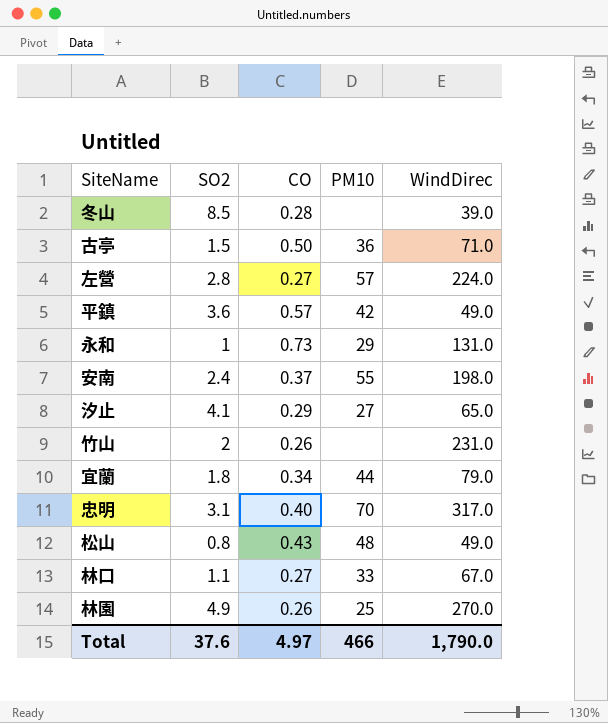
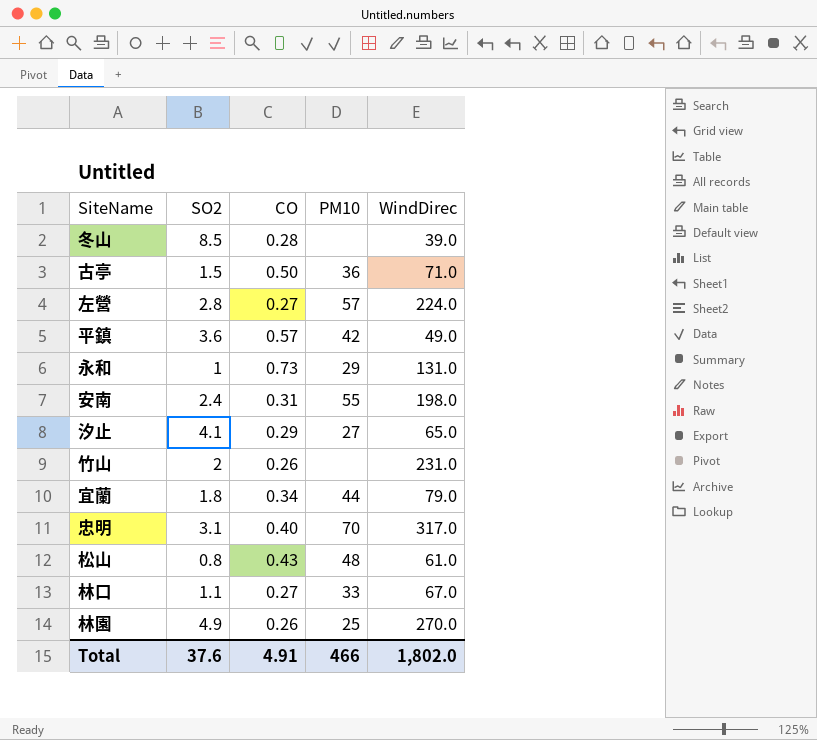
安南 | CO: 0.37 -> 0.31
松山 | WindDirec: 49.0 -> 61.0
Total | CO: 4.97 -> 4.91
Total | WindDirec: 1,790.0 -> 1,802.0

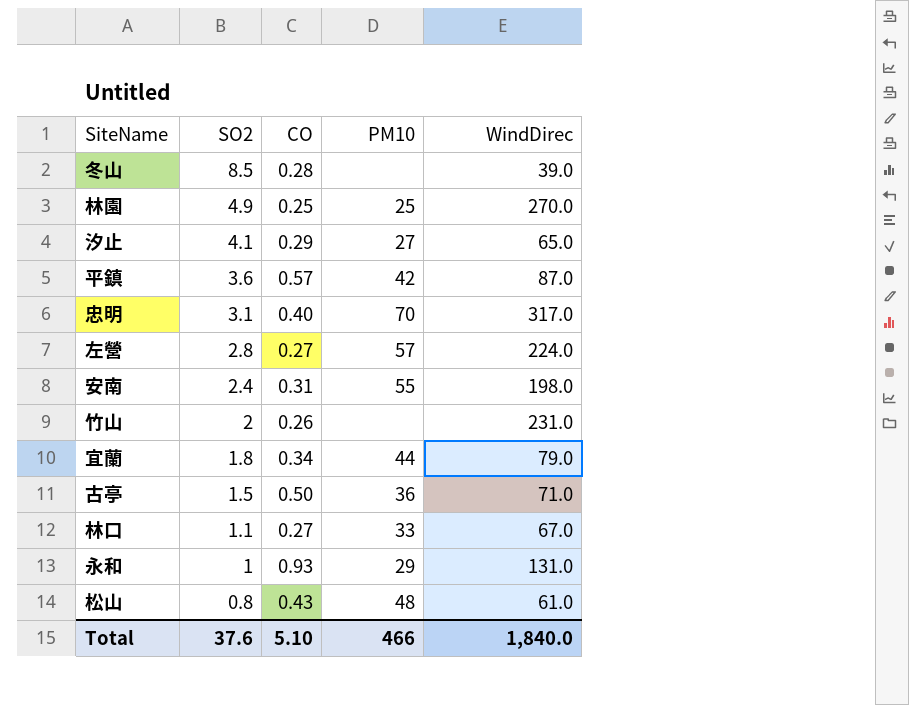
row order: none -> SO2 descending
林園 | CO: 0.26 -> 0.25
平鎮 | WindDirec: 49.0 -> 87.0
永和 | CO: 0.73 -> 0.93
Total | CO: 4.91 -> 5.10
Total | WindDirec: 1,802.0 -> 1,840.0

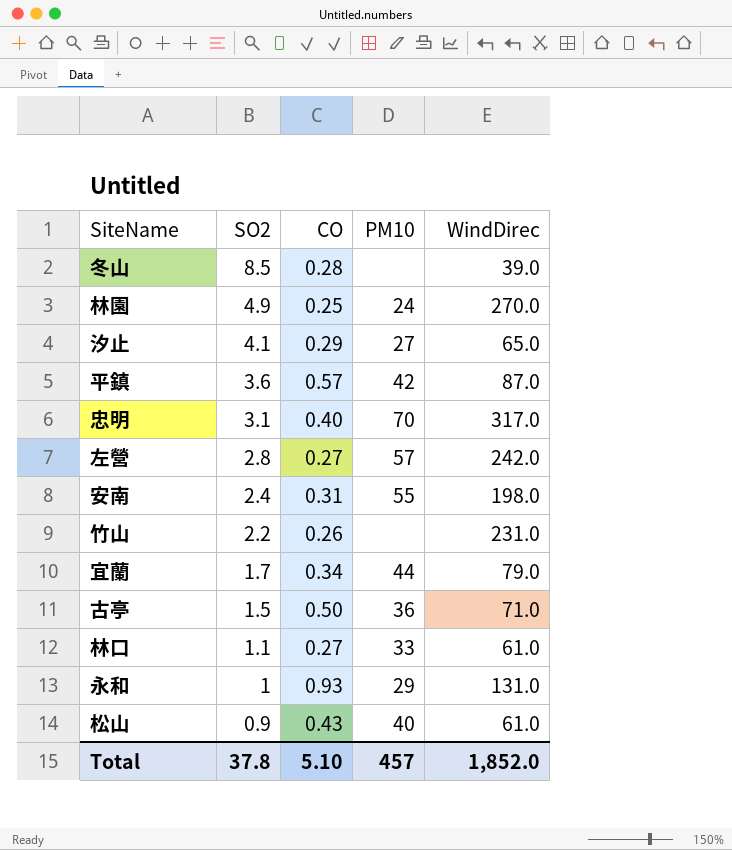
林園 | PM10: 25 -> 24
左營 | WindDirec: 224.0 -> 242.0
竹山 | SO2: 2 -> 2.2
宜蘭 | SO2: 1.8 -> 1.7
林口 | WindDirec: 67.0 -> 61.0
松山 | SO2: 0.8 -> 0.9
松山 | PM10: 48 -> 40
Total | SO2: 37.6 -> 37.8
Total | PM10: 466 -> 457
Total | WindDirec: 1,840.0 -> 1,852.0

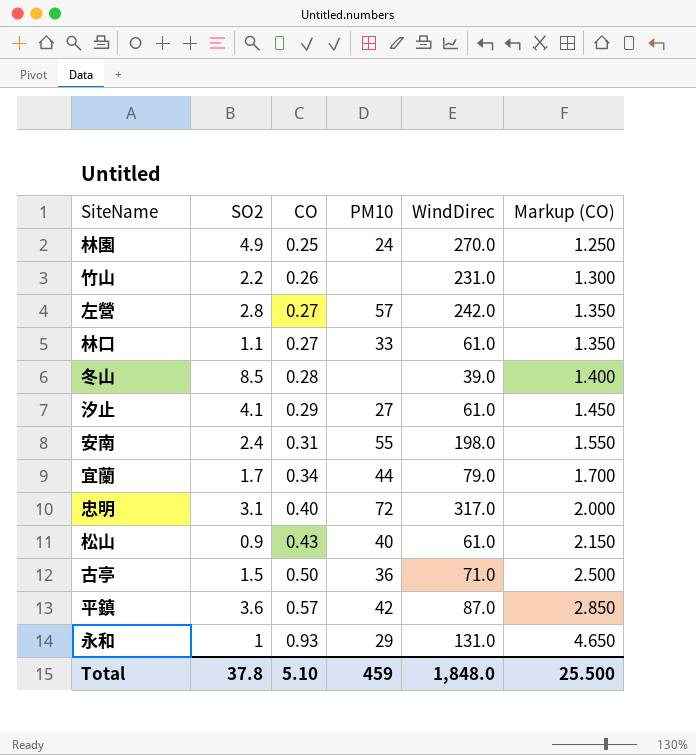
row order: SO2 descending -> CO ascending
column Markup (CO) | formula: none -> [CO] * 5
汐止 | WindDirec: 65.0 -> 61.0
忠明 | PM10: 70 -> 72
Total | PM10: 457 -> 459
Total | WindDirec: 1,852.0 -> 1,848.0

